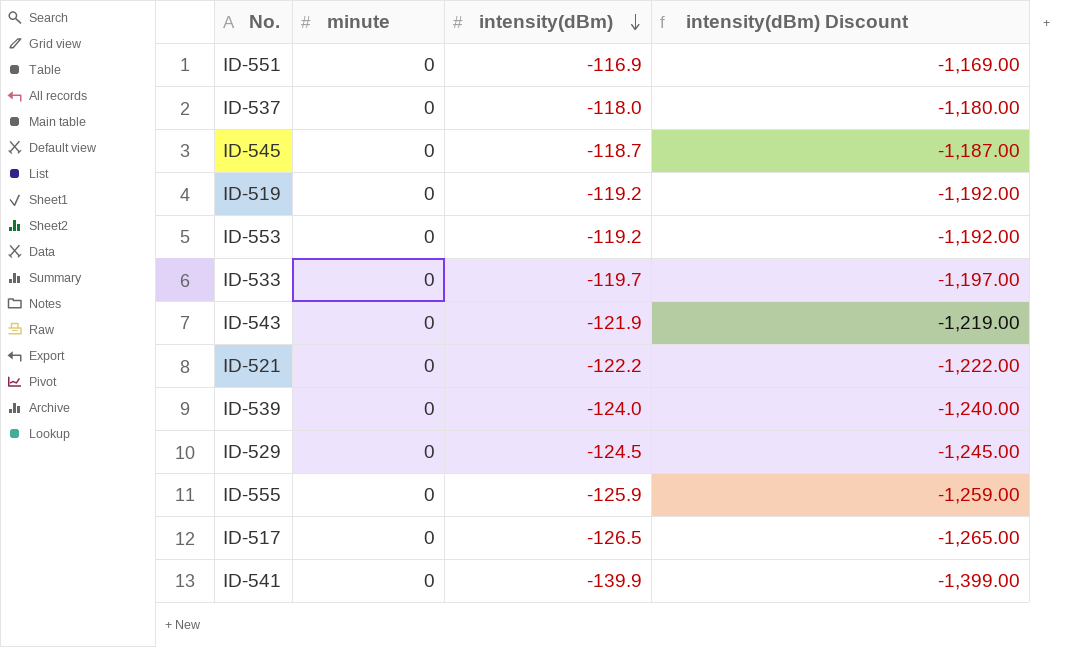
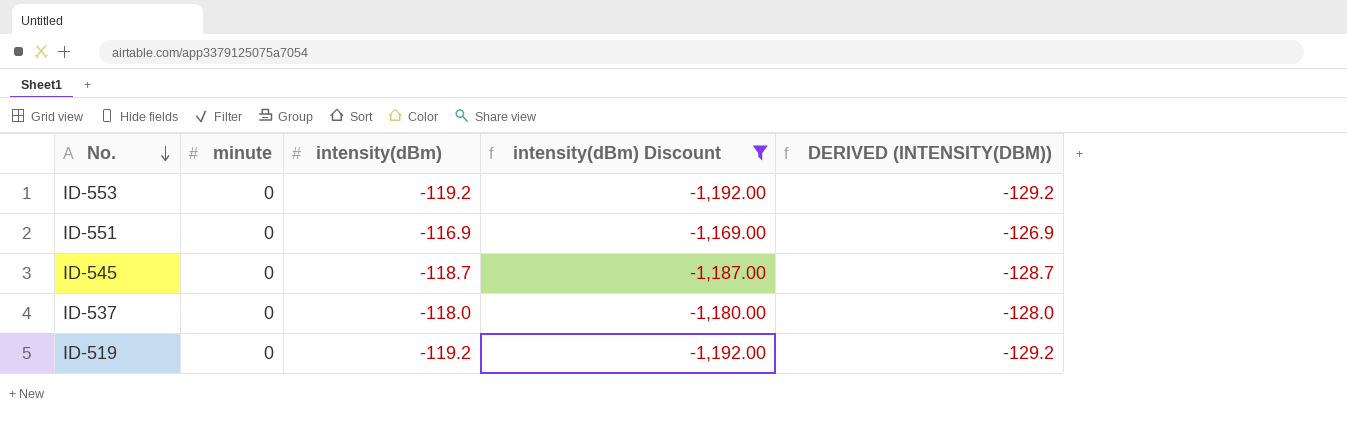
filter: none -> intensity(dBm) Discount >= -1,192.00
row order: intensity(dBm) descending -> No. descending
column DERIVED (INTENSITY(DBM)) | formula: none -> [intensity(dBm)] - 10

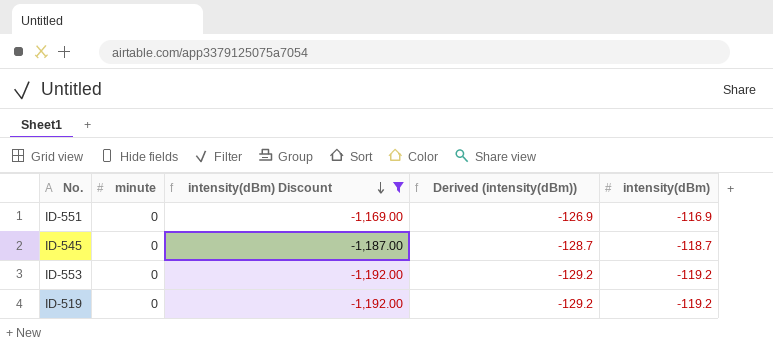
row order: No. descending -> intensity(dBm) Discount descending
column name: DERIVED (INTENSITY(DBM)) -> Derived (intensity(dBm))
column intensity(dBm) | position: 3 -> 5
row ID-537: 0 | -118.0 | -1,180.00 | -128.0 -> none

